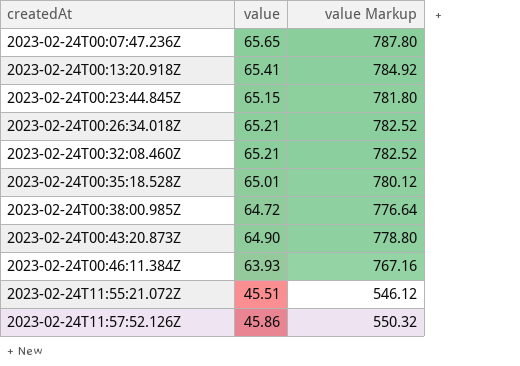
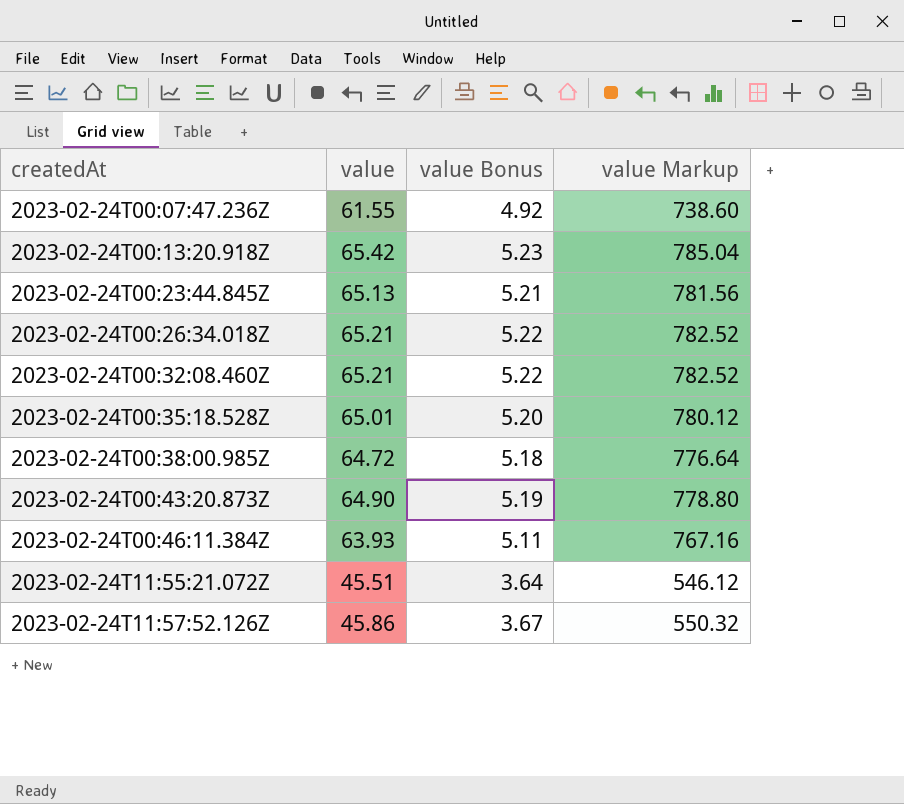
column value Bonus | formula: none -> [value] * 0.08
2023-02-24T00:07:47.236Z | value: 65.65 -> 61.55
2023-02-24T00:07:47.236Z | value Markup: 787.80 -> 738.60
2023-02-24T00:13:20.918Z | value: 65.41 -> 65.42
2023-02-24T00:13:20.918Z | value Markup: 784.92 -> 785.04
2023-02-24T00:23:44.845Z | value: 65.15 -> 65.13
2023-02-24T00:23:44.845Z | value Markup: 781.80 -> 781.56

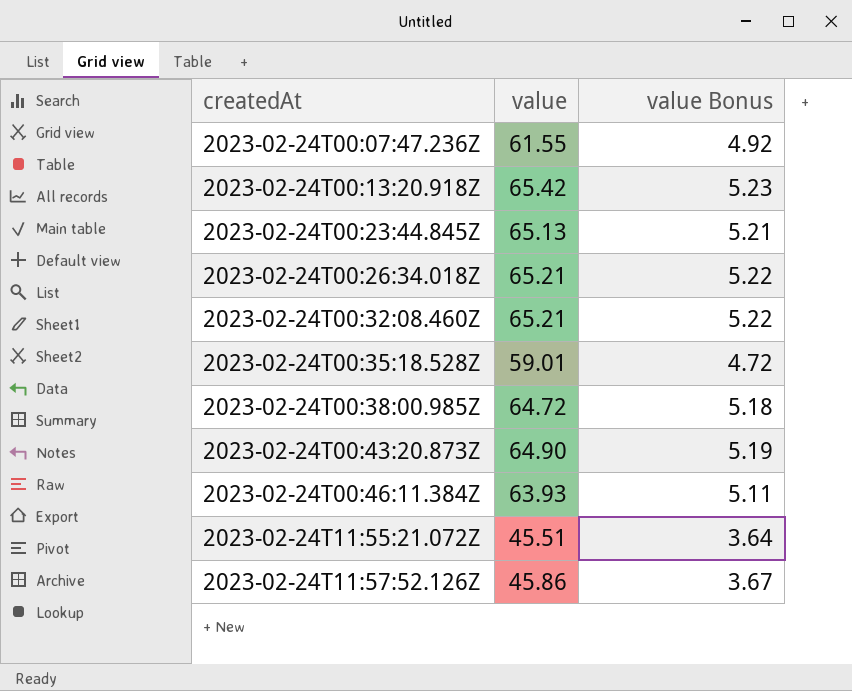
column value Markup | formula: [value] * 12 -> none
2023-02-24T00:35:18.528Z | value: 65.01 -> 59.01
2023-02-24T00:35:18.528Z | value Bonus: 5.20 -> 4.72

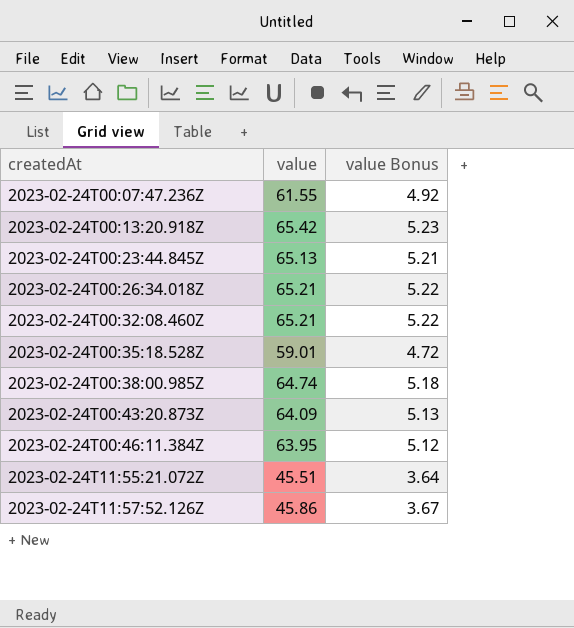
2023-02-24T00:38:00.985Z | value: 64.72 -> 64.74
2023-02-24T00:43:20.873Z | value: 64.90 -> 64.09
2023-02-24T00:43:20.873Z | value Bonus: 5.19 -> 5.13
2023-02-24T00:46:11.384Z | value: 63.93 -> 63.95
2023-02-24T00:46:11.384Z | value Bonus: 5.11 -> 5.12

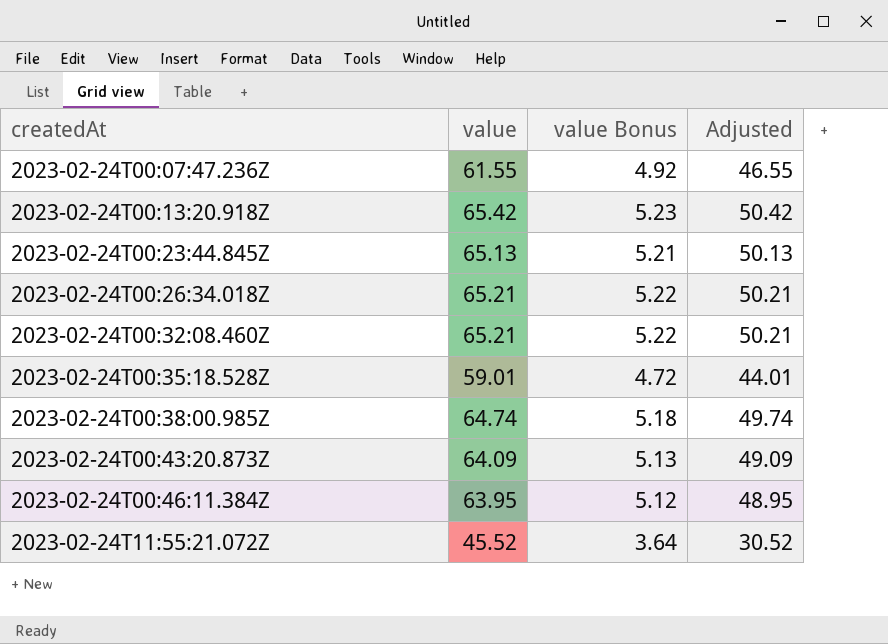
column Adjusted | formula: none -> [value] - 15
row 2023-02-24T11:57:52.126Z: 45.86 | 3.67 -> none
2023-02-24T11:55:21.072Z | value: 45.51 -> 45.52

